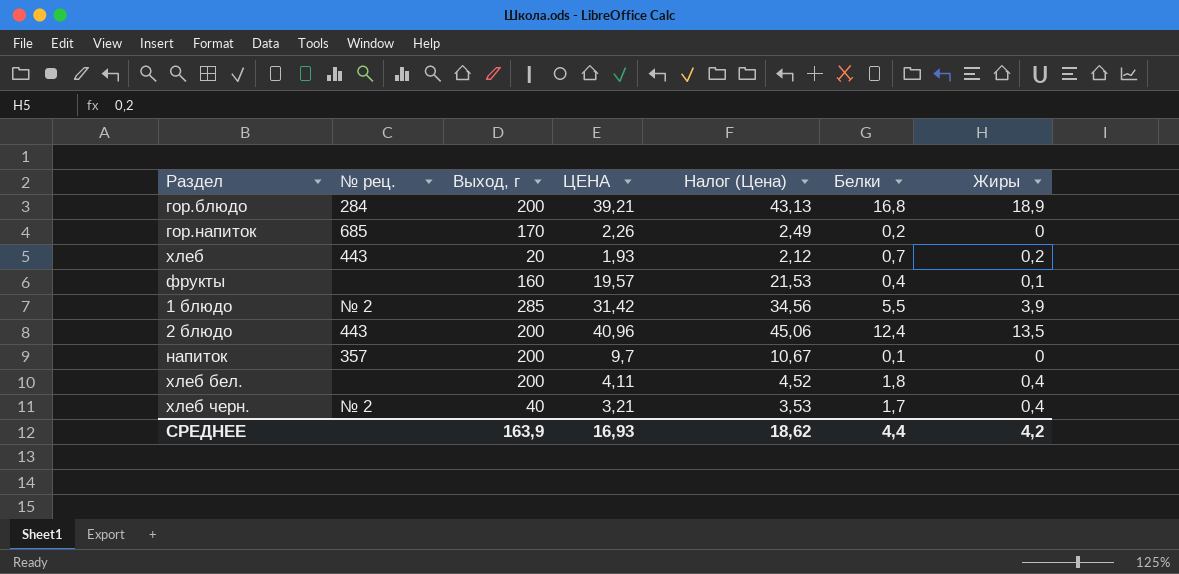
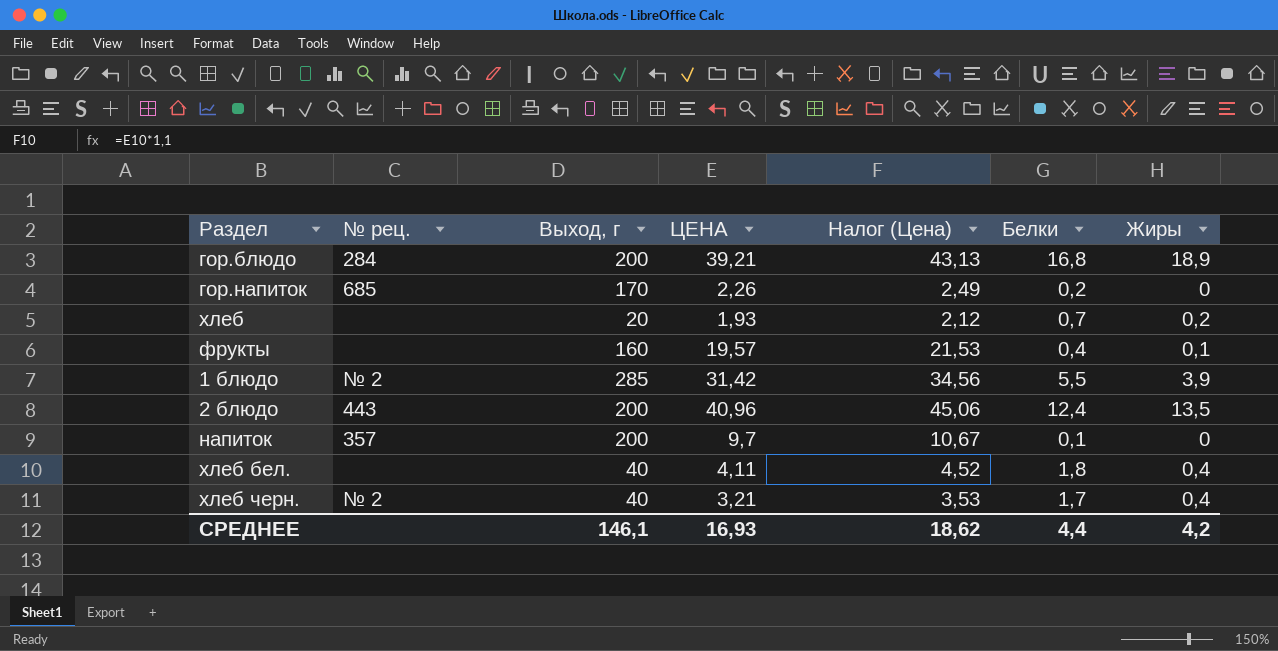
хлеб | № рец.: 443 -> none
хлеб бел. | Выход, г: 200 -> 40
СРЕДНЕЕ | Выход, г: 163,9 -> 146,1

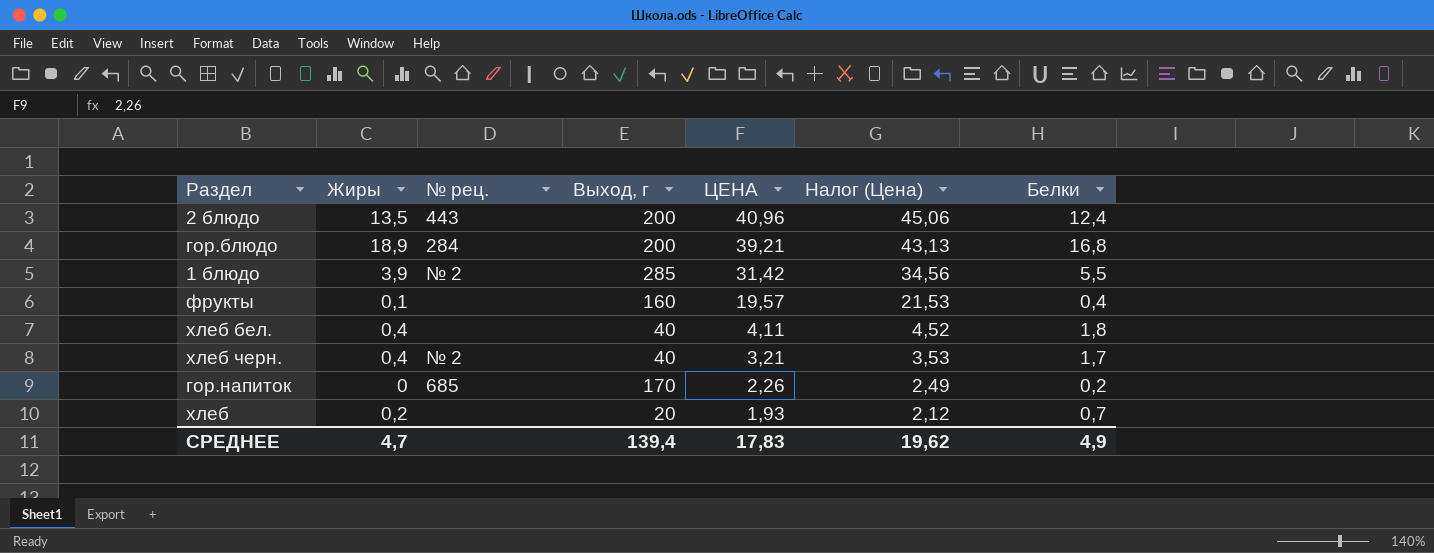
row order: none -> ЦЕНА descending
column Жиры | position: 7 -> 2
row напиток: 357 | 200 | 9,7 | 10,67 | 0,1 | 0 -> none
СРЕДНЕЕ | Жиры: 4,2 -> 4,7
СРЕДНЕЕ | Выход, г: 146,1 -> 139,4
СРЕДНЕЕ | ЦЕНА: 16,93 -> 17,83
СРЕДНЕЕ | Налог (Цена): 18,62 -> 19,62
СРЕДНЕЕ | Белки: 4,4 -> 4,9

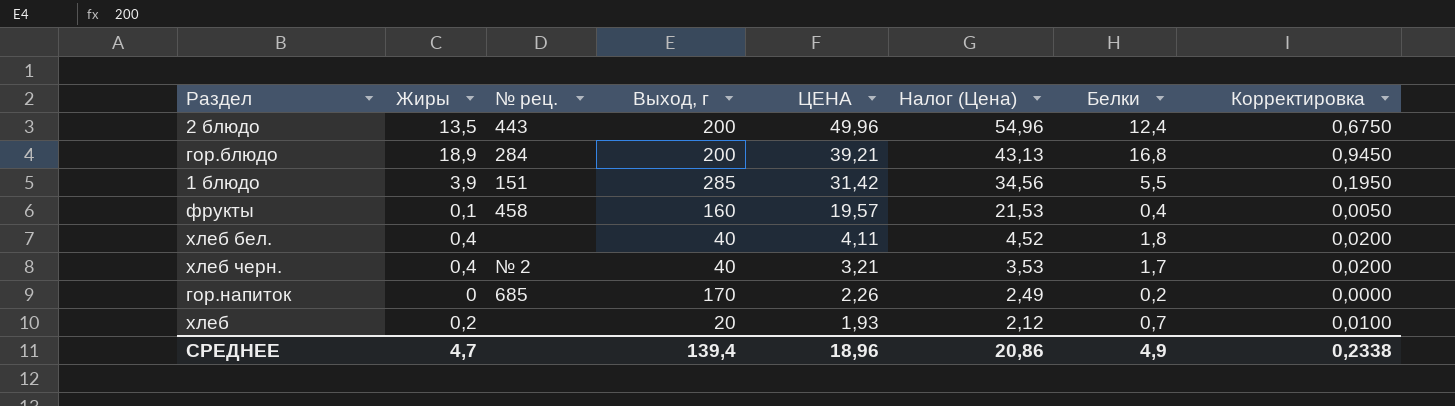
column Корректировка | formula: none -> [Жиры] * 0,05
2 блюдо | ЦЕНА: 40,96 -> 49,96
2 блюдо | Налог (Цена): 45,06 -> 54,96
1 блюдо | № рец.: № 2 -> 151
фрукты | № рец.: none -> 458
СРЕДНЕЕ | ЦЕНА: 17,83 -> 18,96
СРЕДНЕЕ | Налог (Цена): 19,62 -> 20,86

